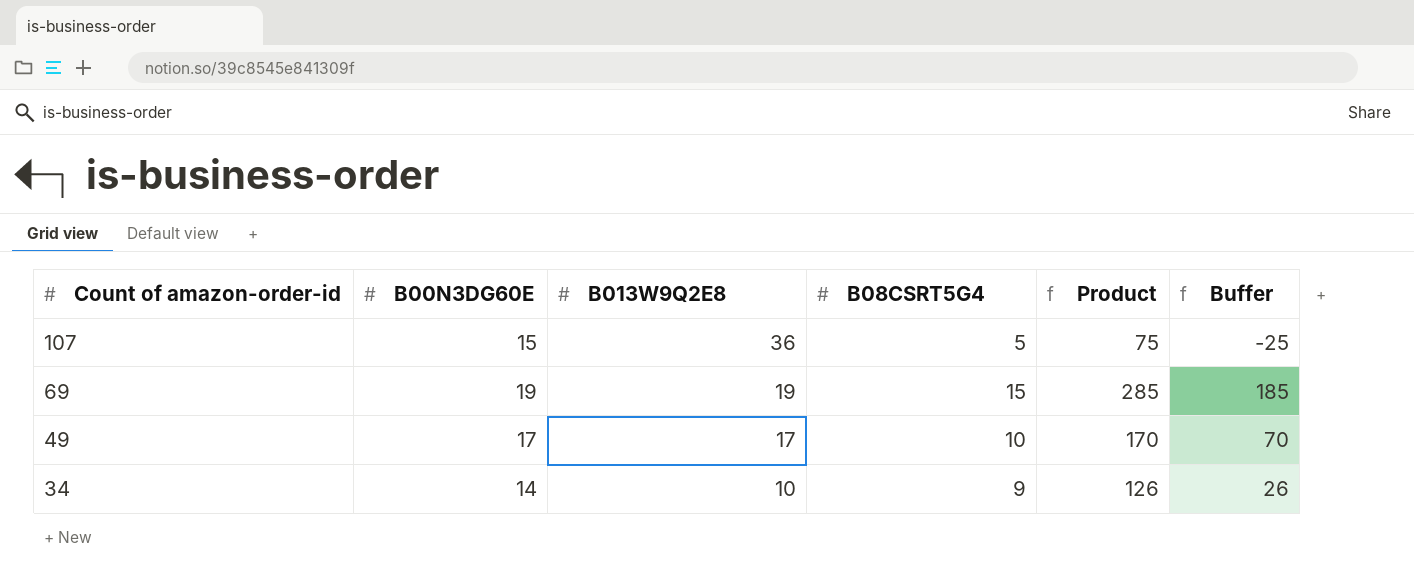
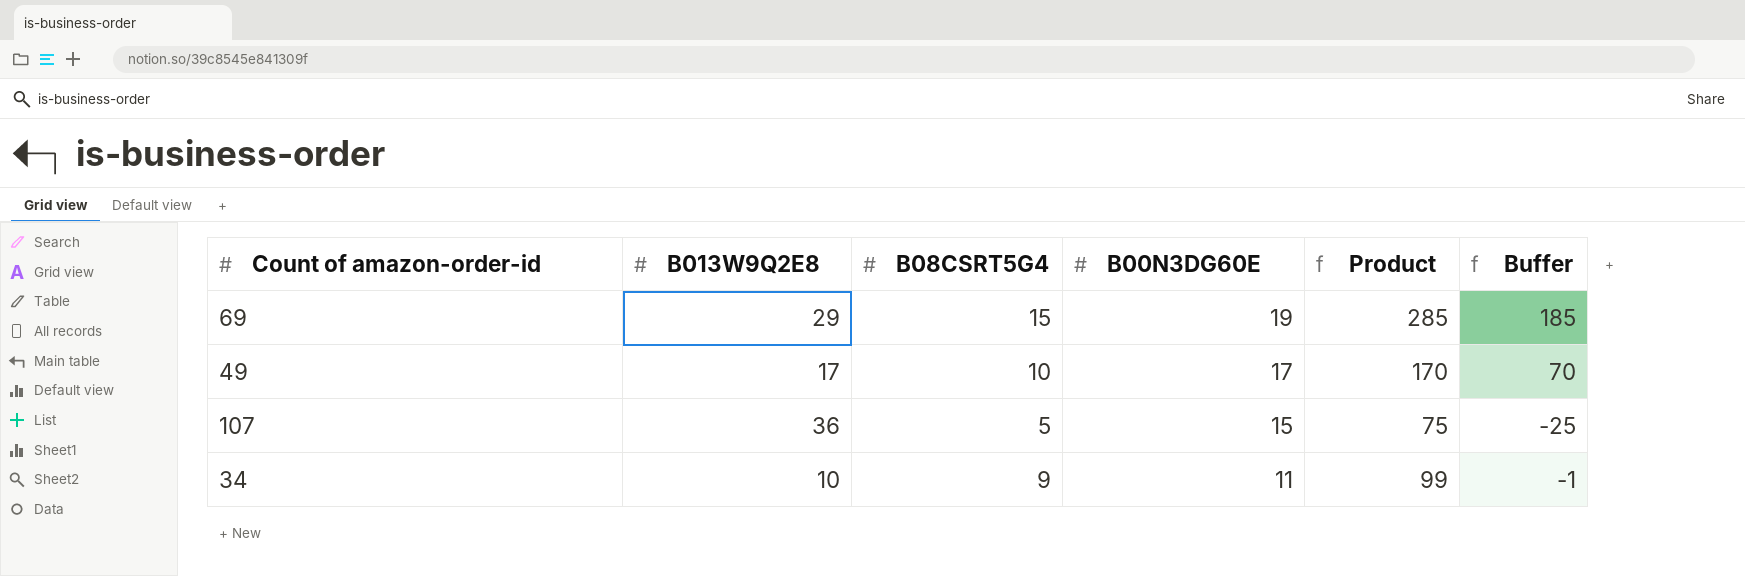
row order: Count of amazon-order-id descending -> B00N3DG60E descending
column B00N3DG60E | position: 2 -> 4
69 | B013W9Q2E8: 19 -> 29
34 | B00N3DG60E: 14 -> 11
34 | Product: 126 -> 99
34 | Buffer: 26 -> -1

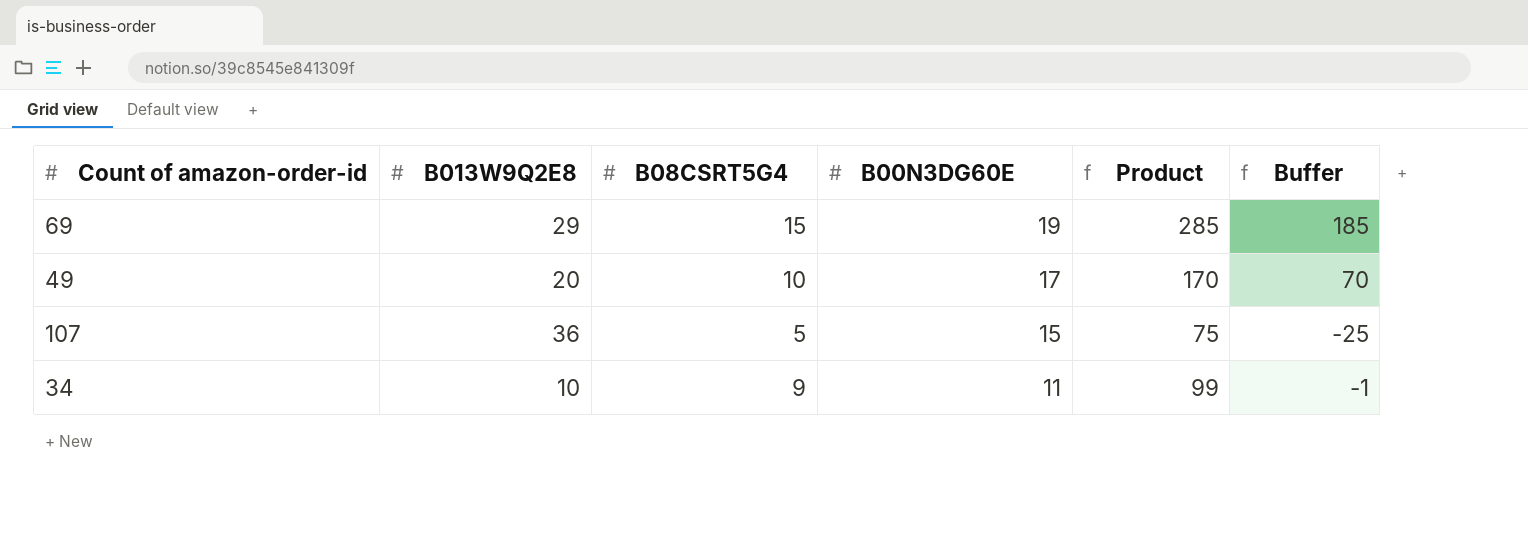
49 | B013W9Q2E8: 17 -> 20

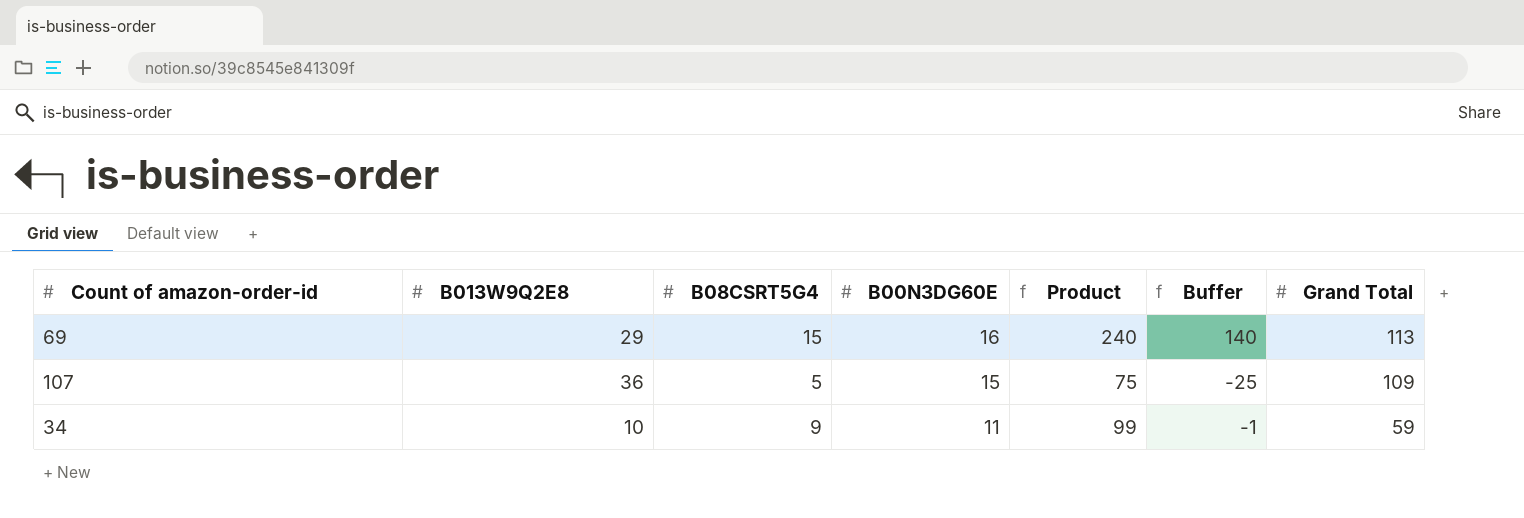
column Grand Total | position: none -> 7
row 49: 20 | 10 | 17 | 170 | 70 -> none
69 | B00N3DG60E: 19 -> 16
69 | Product: 285 -> 240
69 | Buffer: 185 -> 140

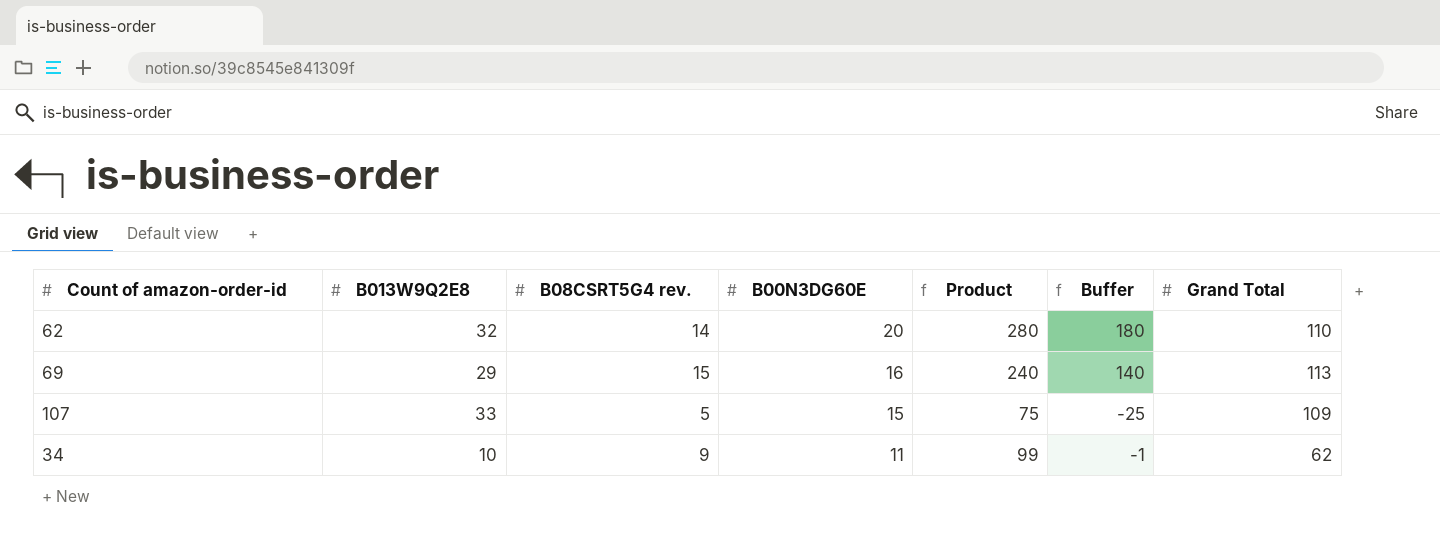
column name: B08CSRT5G4 -> B08CSRT5G4 rev.
row 62: none -> 32 | 14 | 20 | 280 | 180 | 110
107 | B013W9Q2E8: 36 -> 33
34 | Grand Total: 59 -> 62

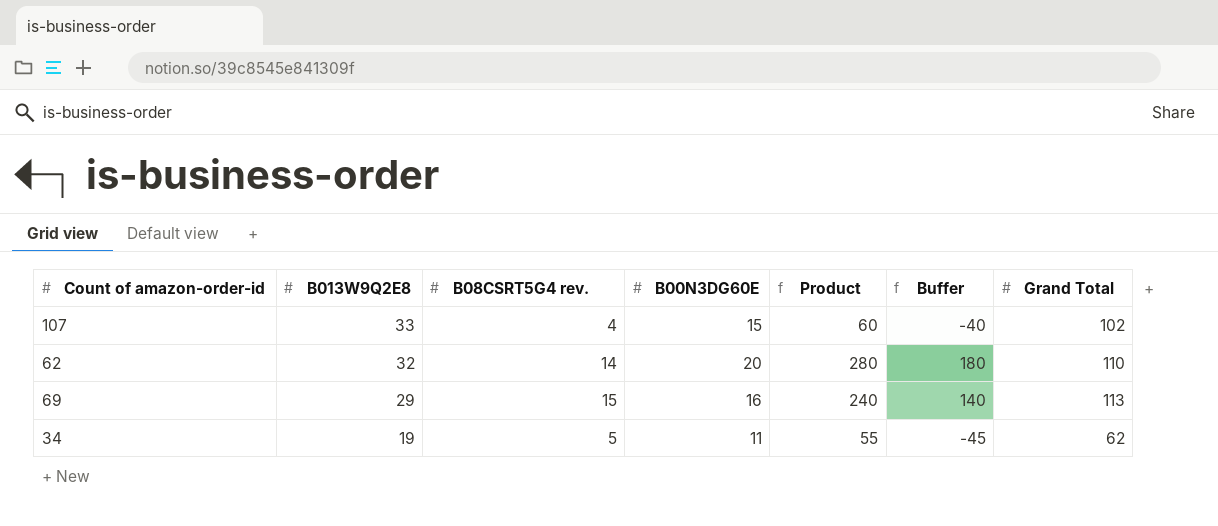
row order: B00N3DG60E descending -> B013W9Q2E8 descending
107 | B08CSRT5G4 rev.: 5 -> 4
107 | Product: 75 -> 60
107 | Buffer: -25 -> -40
107 | Grand Total: 109 -> 102
34 | B013W9Q2E8: 10 -> 19
34 | B08CSRT5G4 rev.: 9 -> 5
34 | Product: 99 -> 55
34 | Buffer: -1 -> -45

